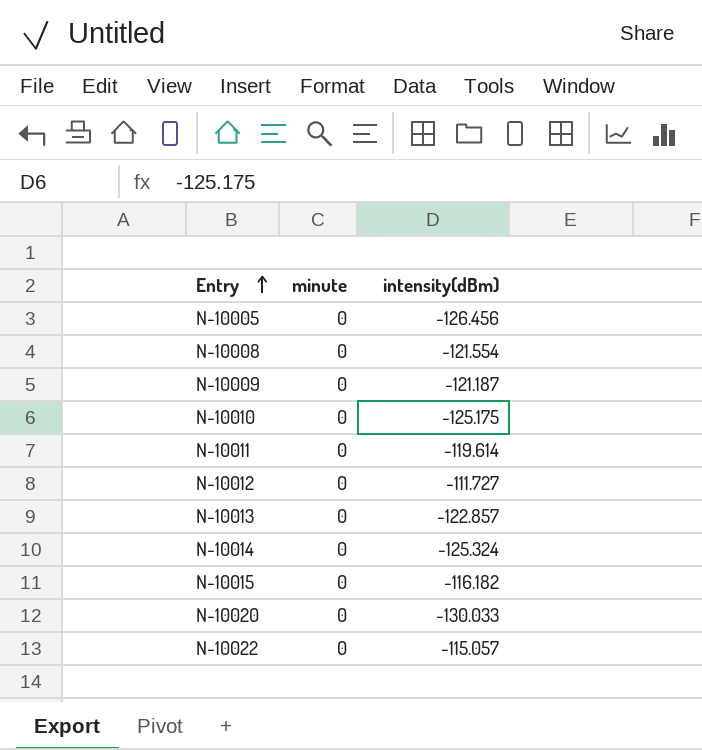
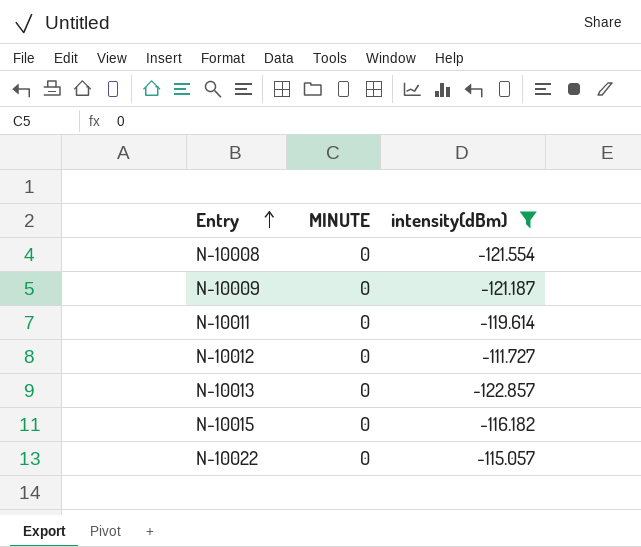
filter: none -> intensity(dBm) >= -122.857
column name: minute -> MINUTE

